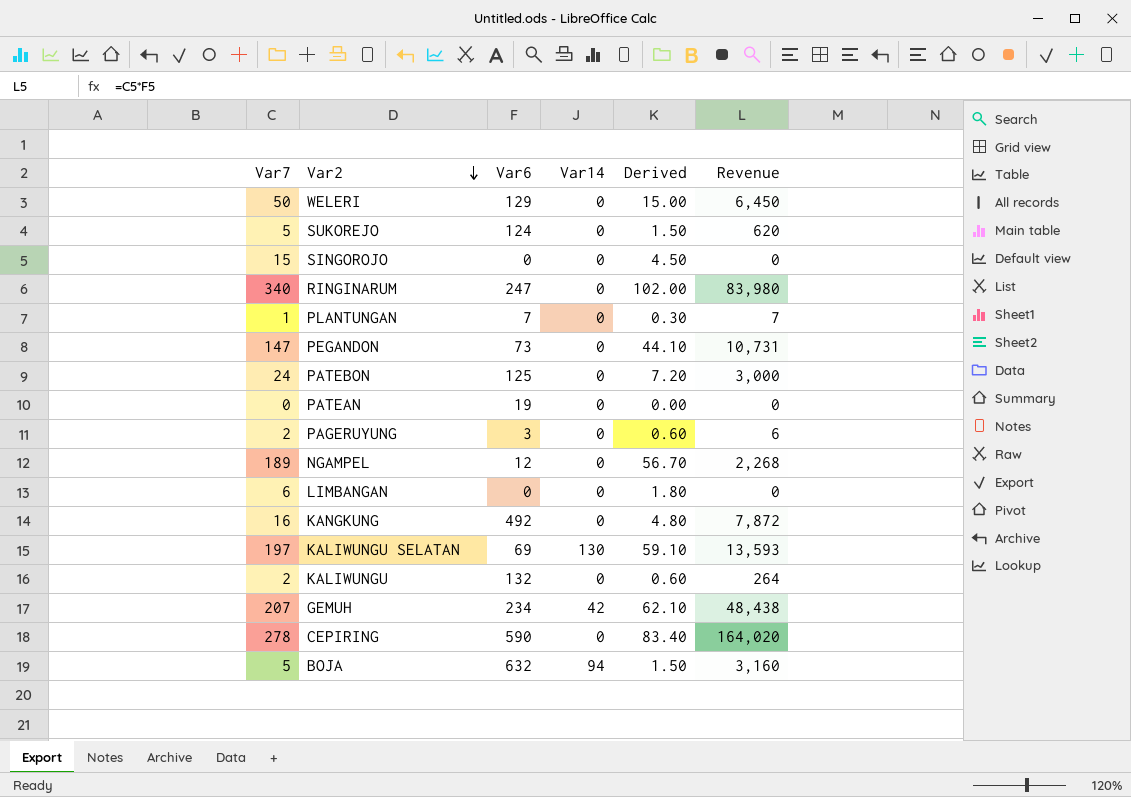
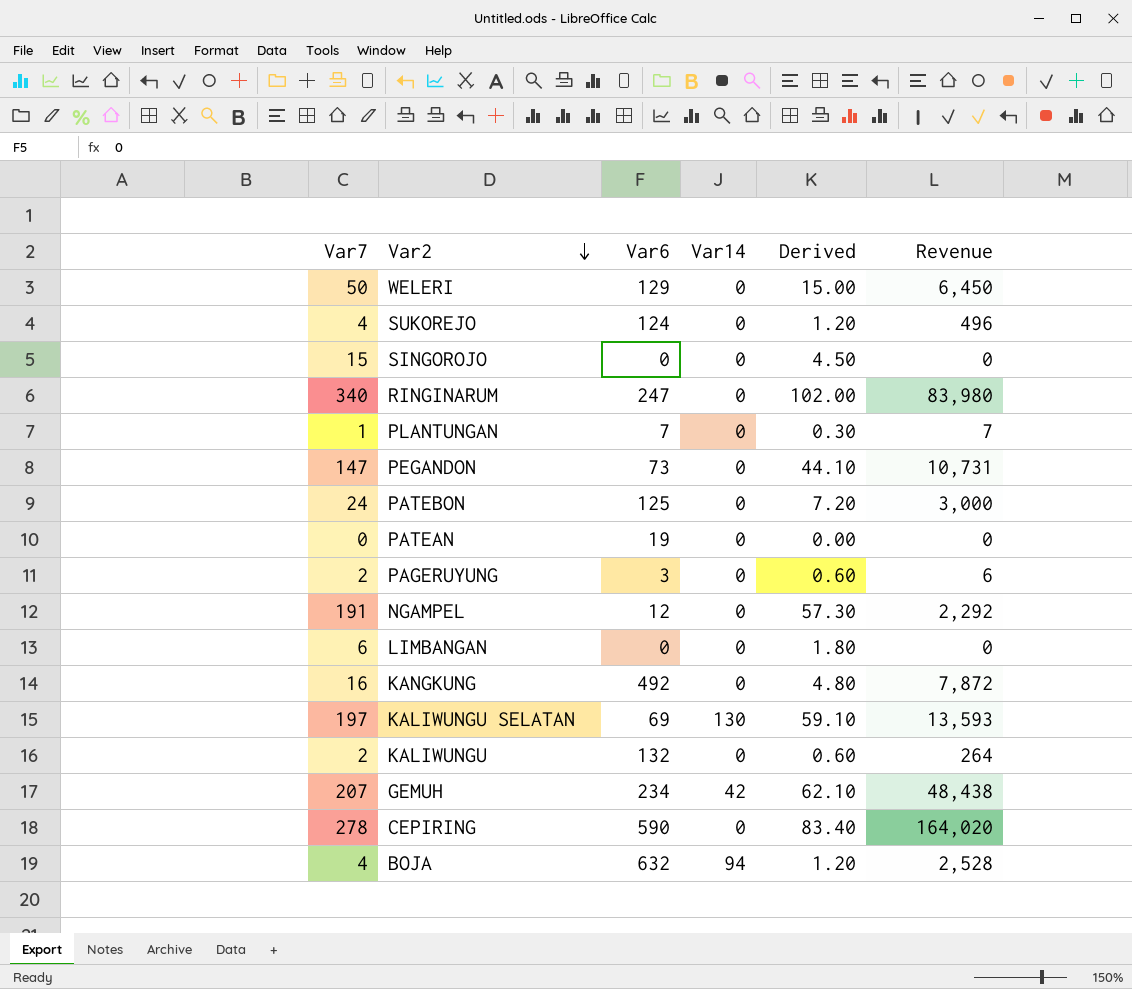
SUKOREJO | Var7: 5 -> 4
SUKOREJO | Derived: 1.50 -> 1.20
SUKOREJO | Revenue: 620 -> 496
NGAMPEL | Var7: 189 -> 191
NGAMPEL | Derived: 56.70 -> 57.30
NGAMPEL | Revenue: 2,268 -> 2,292
BOJA | Var7: 5 -> 4
BOJA | Derived: 1.50 -> 1.20
BOJA | Revenue: 3,160 -> 2,528

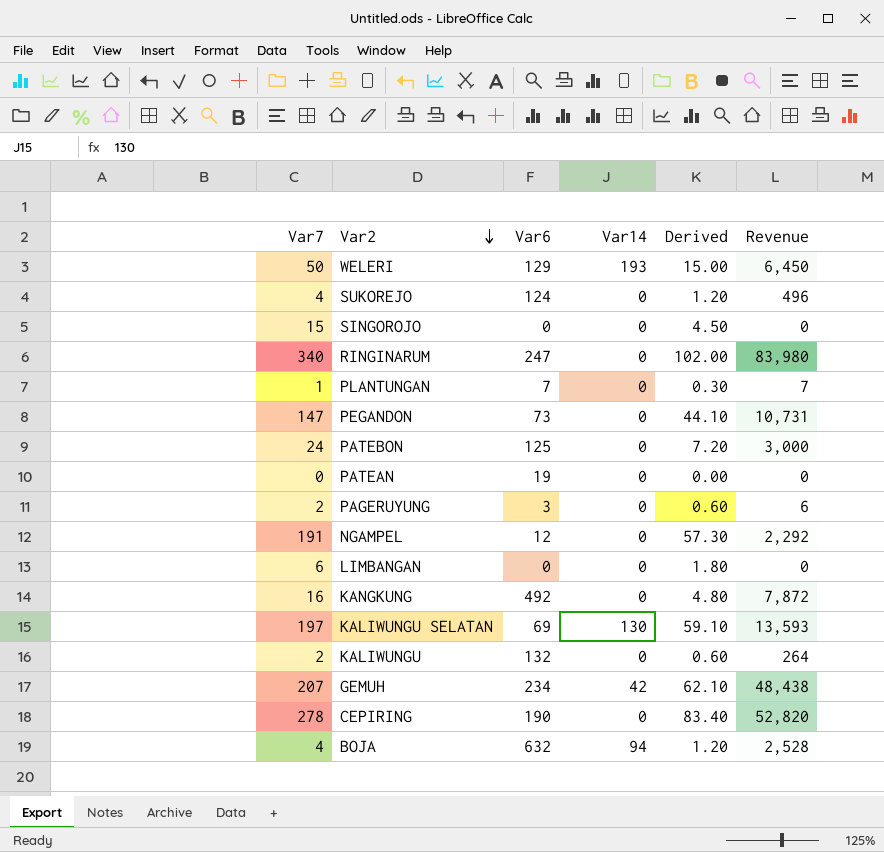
WELERI | Var14: 0 -> 193
CEPIRING | Var6: 590 -> 190
CEPIRING | Revenue: 164,020 -> 52,820

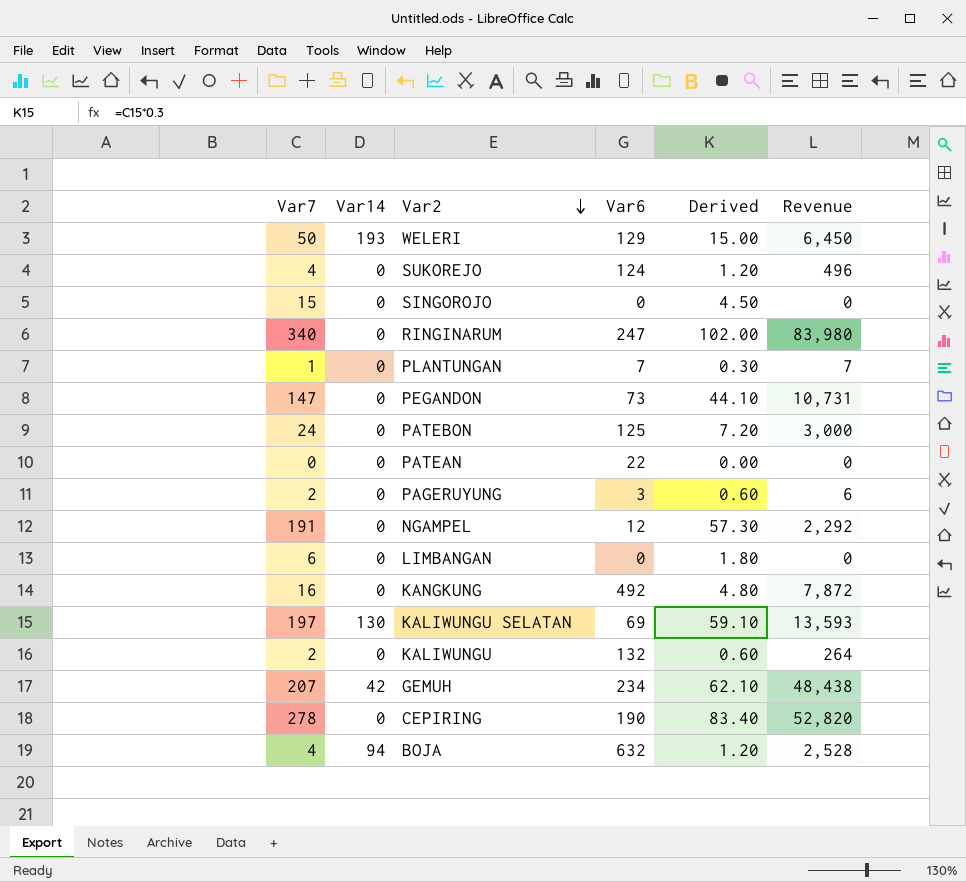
column Var14 | position: 4 -> 2
PATEAN | Var6: 19 -> 22

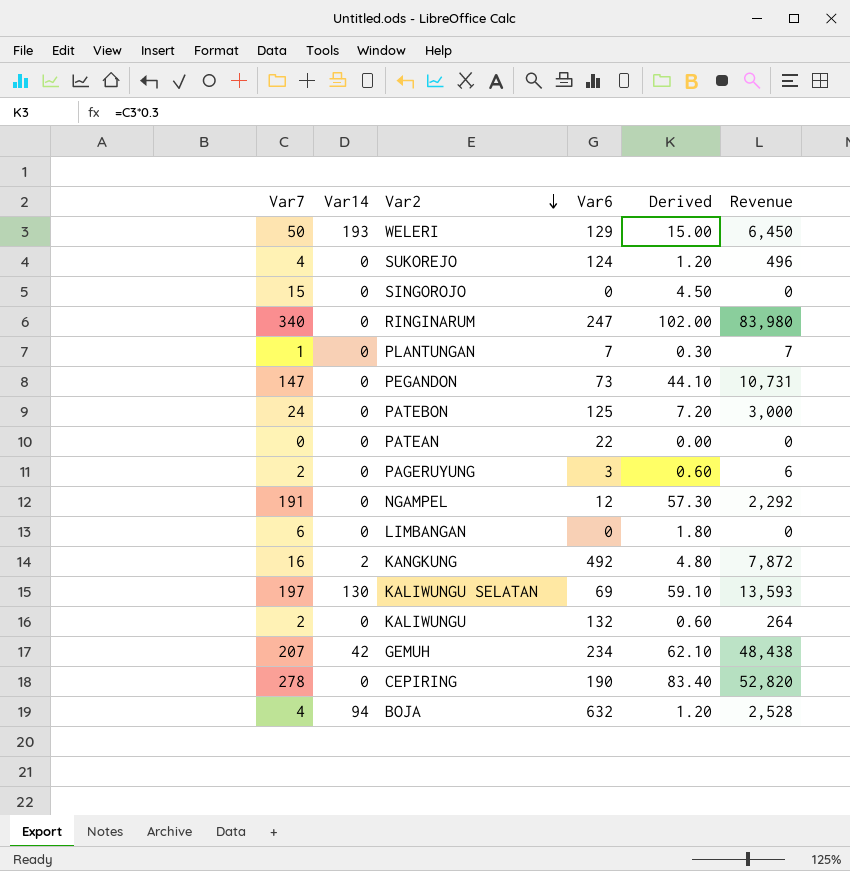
KANGKUNG | Var14: 0 -> 2

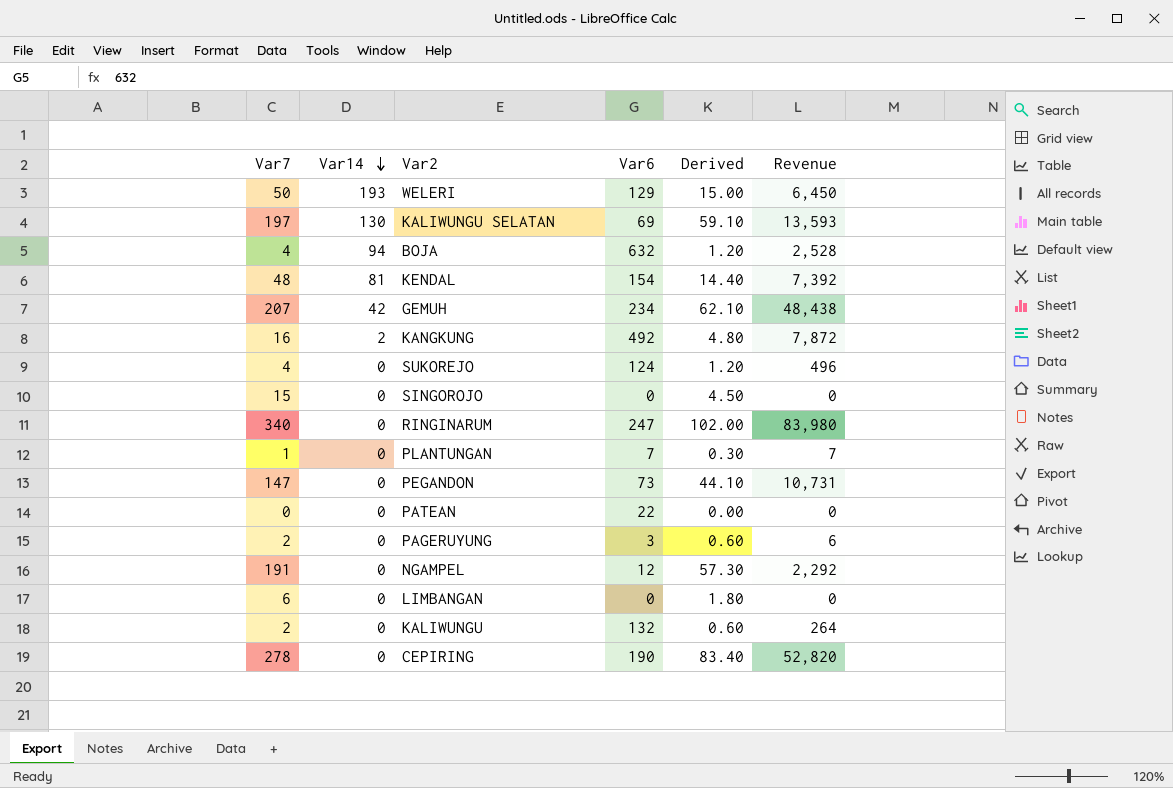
row order: Var2 descending -> Var14 descending
row PATEBON: 24 | 0 | 125 | 7.20 | 3,000 -> none
row KENDAL: none -> 48 | 81 | 154 | 14.40 | 7,392

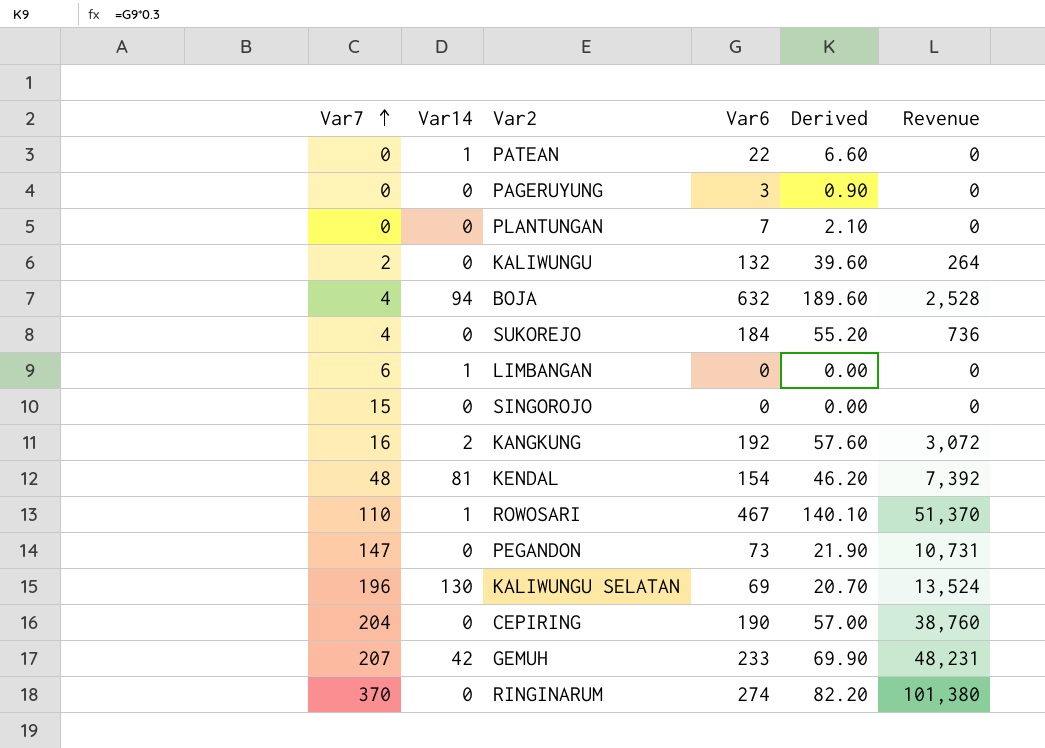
row order: Var14 descending -> Var7 ascending
column Derived | formula: [Var7] * 0.3 -> [Var6] * 0.3
row WELERI: 50 | 193 | 129 | 15.00 | 6,450 -> none
row NGAMPEL: 191 | 0 | 12 | 57.30 | 2,292 -> none
PATEAN | Var14: 0 -> 1
PAGERUYUNG | Var7: 2 -> 0
PAGERUYUNG | Revenue: 6 -> 0
PLANTUNGAN | Var7: 1 -> 0
PLANTUNGAN | Revenue: 7 -> 0
SUKOREJO | Var6: 124 -> 184
SUKOREJO | Revenue: 496 -> 736
LIMBANGAN | Var14: 0 -> 1
KANGKUNG | Var6: 492 -> 192
KANGKUNG | Revenue: 7,872 -> 3,072
row ROWOSARI: none -> 110 | 1 | 467 | 140.10 | 51,370
KALIWUNGU SELATAN | Var7: 197 -> 196
KALIWUNGU SELATAN | Revenue: 13,593 -> 13,524
CEPIRING | Var7: 278 -> 204
CEPIRING | Revenue: 52,820 -> 38,760
GEMUH | Var6: 234 -> 233
GEMUH | Revenue: 48,438 -> 48,231
RINGINARUM | Var7: 340 -> 370
RINGINARUM | Var6: 247 -> 274
RINGINARUM | Revenue: 83,980 -> 101,380

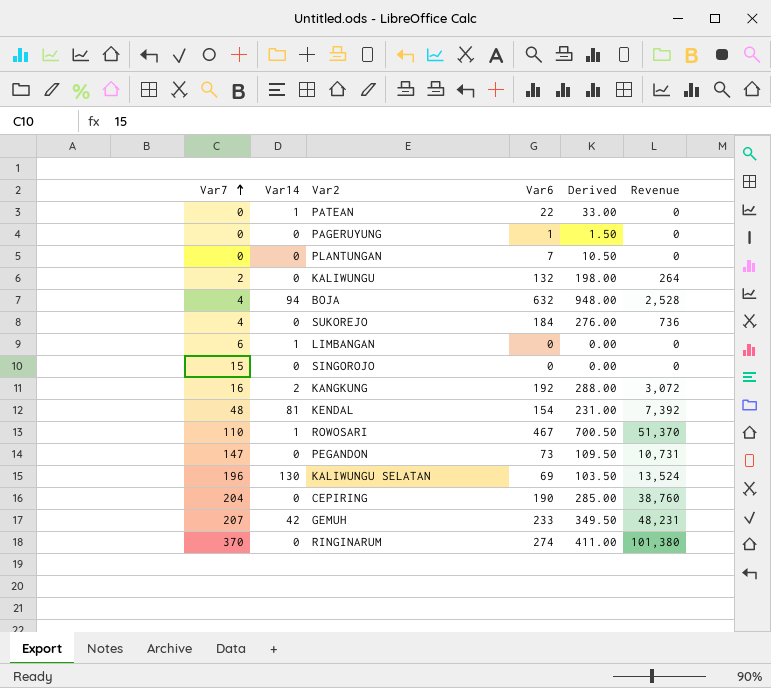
column Derived | formula: [Var6] * 0.3 -> [Var6] * 1.5
PAGERUYUNG | Var6: 3 -> 1

